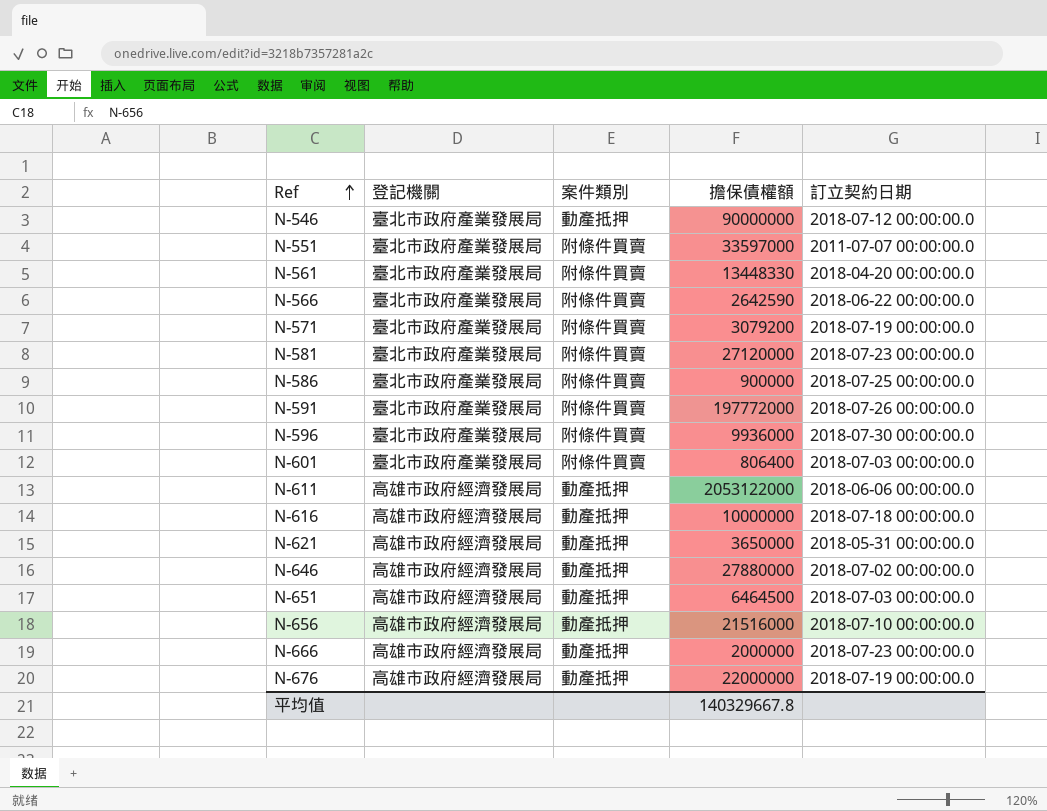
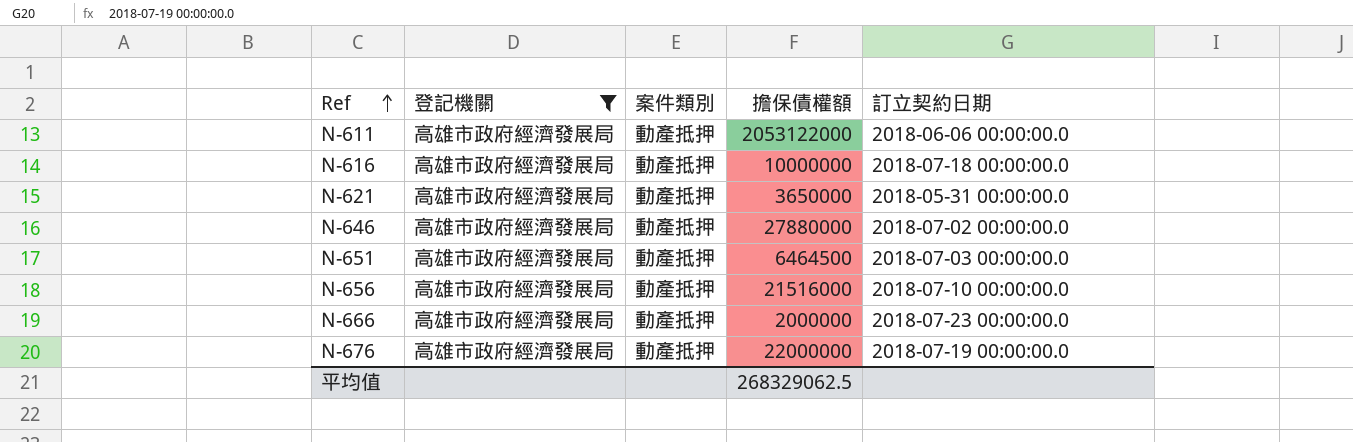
filter: none -> 登記機關 = 高雄市政府經濟發展局
平均值 | 擔保債權額: 140329667.8 -> 268329062.5

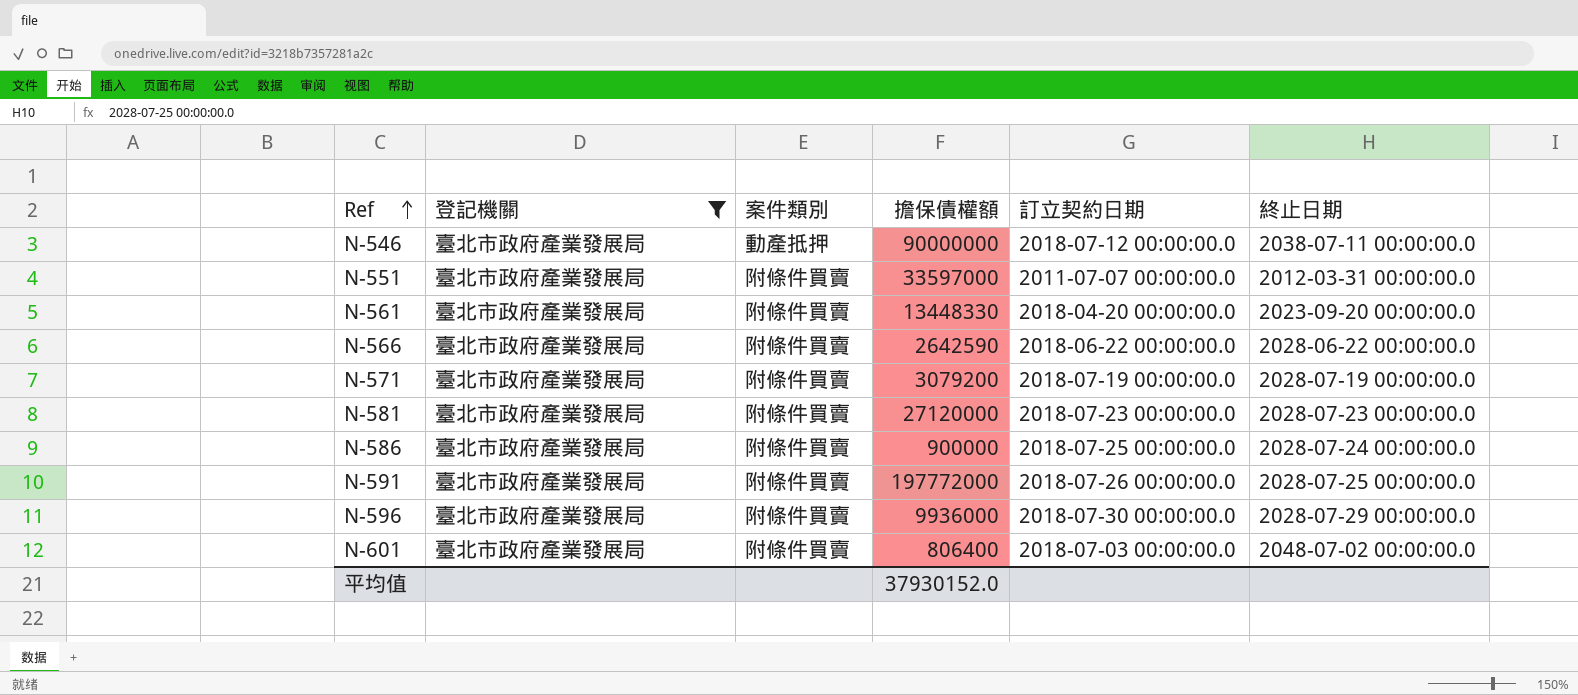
filter: 登記機關 = 高雄市政府經濟發展局 -> 登記機關 = 臺北市政府產業發展局
column 終止日期 | position: none -> 6
平均值 | 擔保債權額: 268329062.5 -> 37930152.0

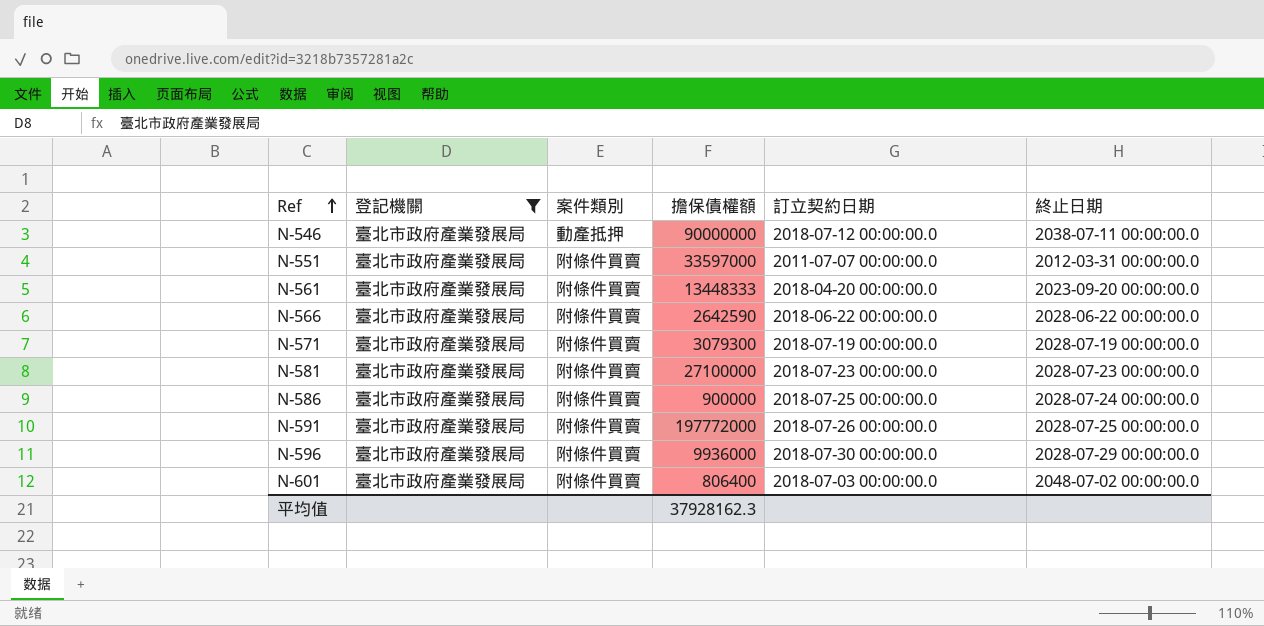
N-561 | 擔保債權額: 13448330 -> 13448333
N-571 | 擔保債權額: 3079200 -> 3079300
N-581 | 擔保債權額: 27120000 -> 27100000
平均值 | 擔保債權額: 37930152.0 -> 37928162.3

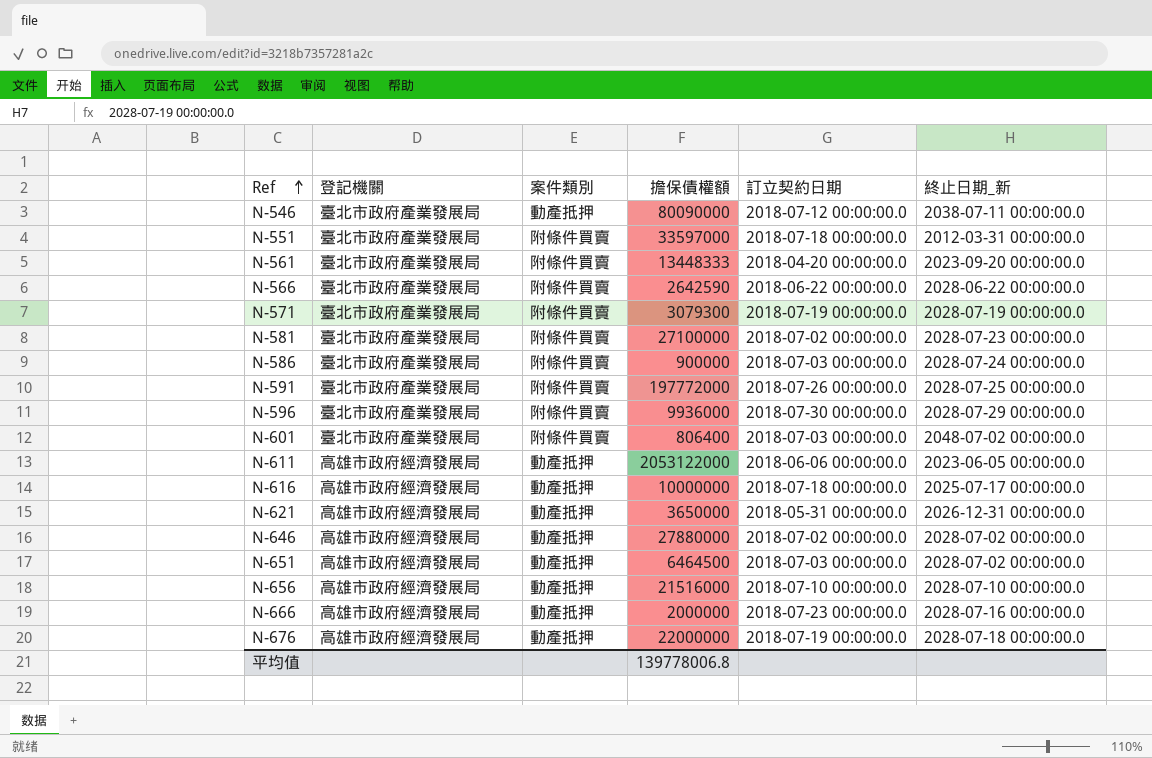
filter: 登記機關 = 臺北市政府產業發展局 -> none
column name: 終止日期 -> 終止日期_新
N-546 | 擔保債權額: 90000000 -> 80090000
N-551 | 訂立契約日期: 2011-07-07 00:00:00.0 -> 2018-07-18 00:00:00.0
N-581 | 訂立契約日期: 2018-07-23 00:00:00.0 -> 2018-07-02 00:00:00.0
N-586 | 訂立契約日期: 2018-07-25 00:00:00.0 -> 2018-07-03 00:00:00.0
平均值 | 擔保債權額: 37928162.3 -> 139778006.8

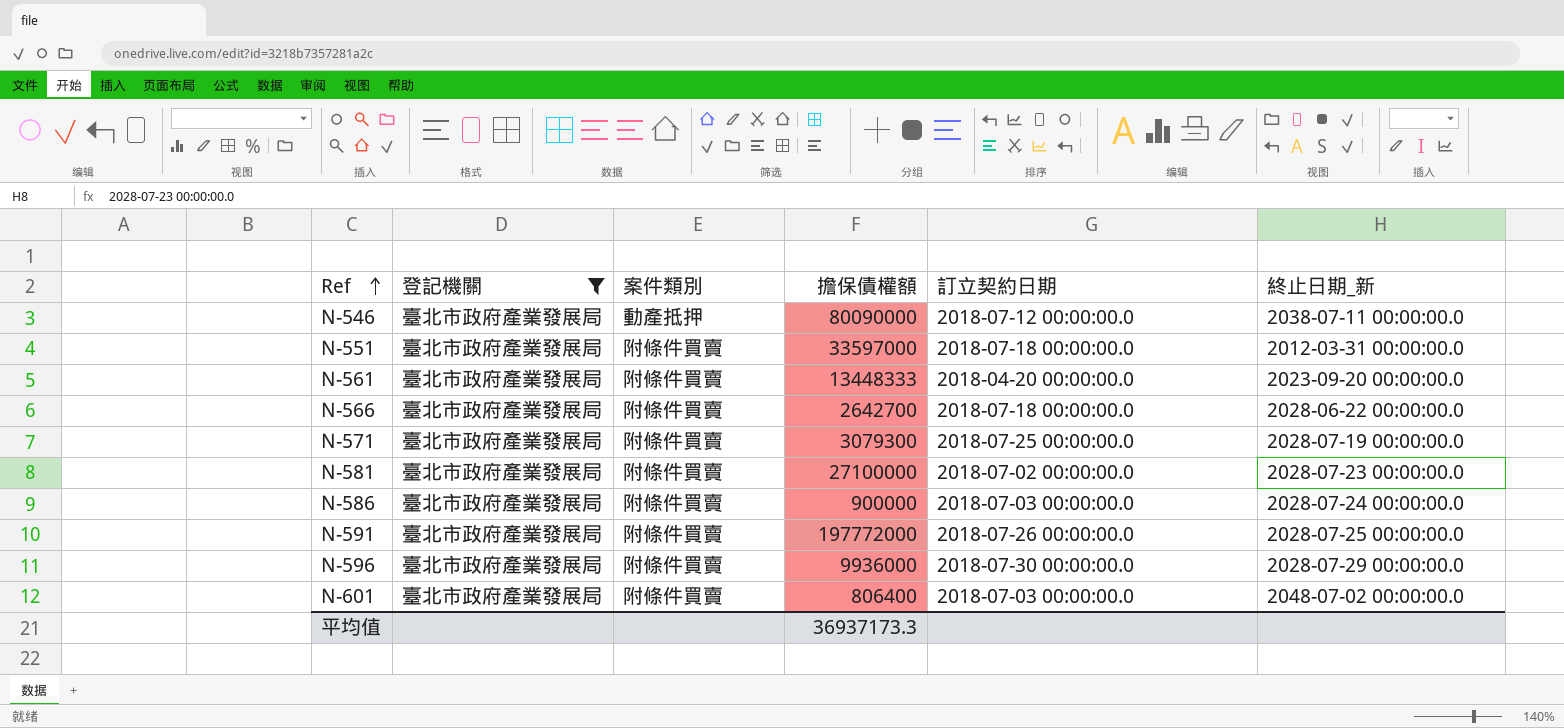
filter: none -> 登記機關 = 臺北市政府產業發展局
N-566 | 擔保債權額: 2642590 -> 2642700
N-566 | 訂立契約日期: 2018-06-22 00:00:00.0 -> 2018-07-18 00:00:00.0
N-571 | 訂立契約日期: 2018-07-19 00:00:00.0 -> 2018-07-25 00:00:00.0
平均值 | 擔保債權額: 139778006.8 -> 36937173.3

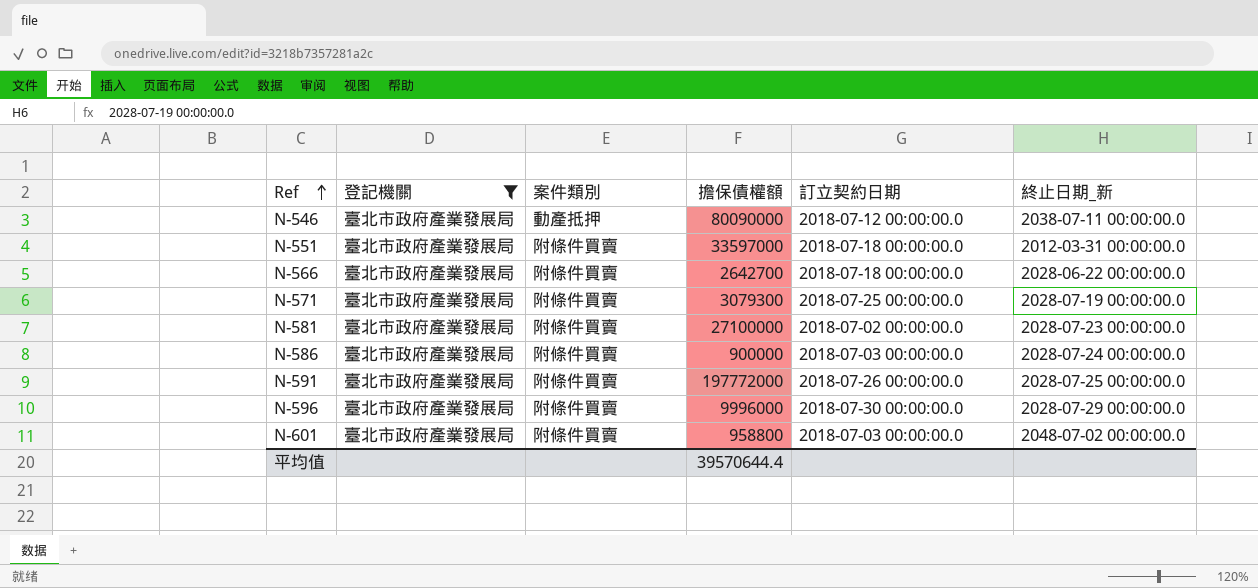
row N-561: 臺北市政府產業發展局 | 附條件買賣 | 13448333 | 2018-04-20 00:00:00.0 | 2023-09-20 00:00:00.0 -> none
N-596 | 擔保債權額: 9936000 -> 9996000
N-601 | 擔保債權額: 806400 -> 958800
平均值 | 擔保債權額: 36937173.3 -> 39570644.4

